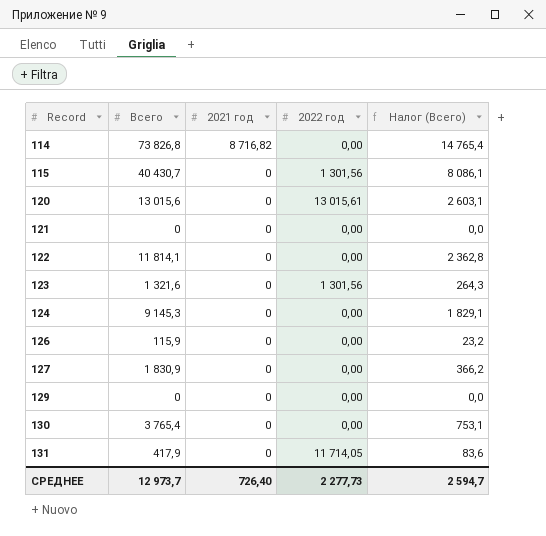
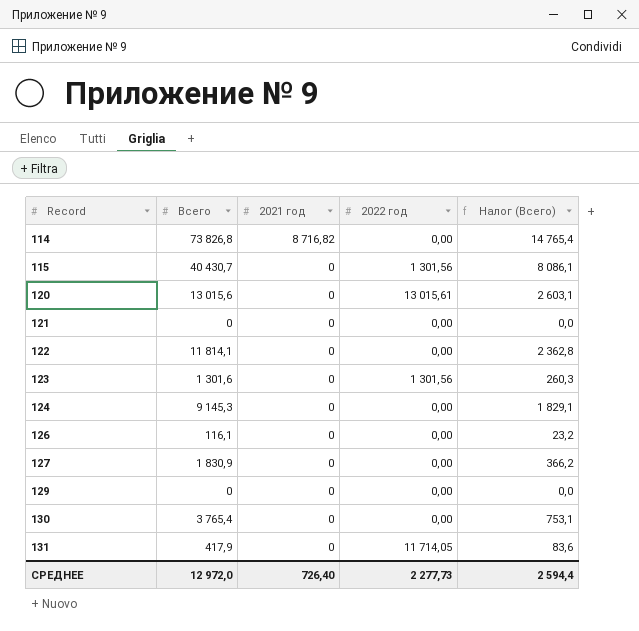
123 | Всего: 1 321,6 -> 1 301,6
123 | Налог (Всего): 264,3 -> 260,3
126 | Всего: 115,9 -> 116,1
СРЕДНЕЕ | Всего: 12 973,7 -> 12 972,0
СРЕДНЕЕ | Налог (Всего): 2 594,7 -> 2 594,4

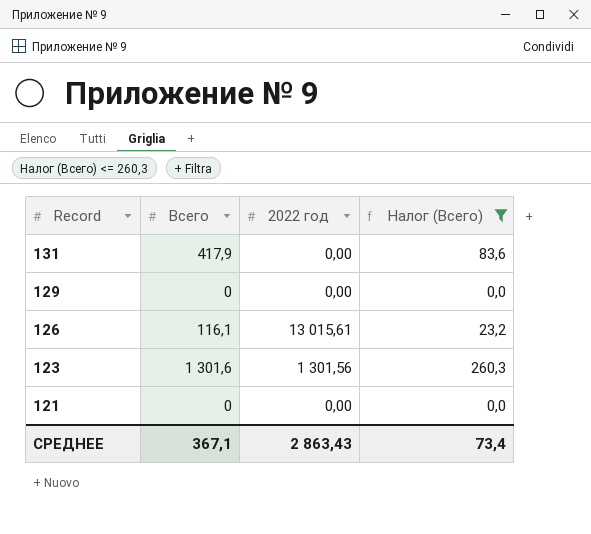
filter: none -> Налог (Всего) <= 260,3
row order: Record ascending -> Record descending
column 2021 год | position: 3 -> none
131 | 2022 год: 11 714,05 -> 0,00
126 | 2022 год: 0,00 -> 13 015,61
СРЕДНЕЕ | Всего: 12 972,0 -> 367,1
СРЕДНЕЕ | 2022 год: 2 277,73 -> 2 863,43
СРЕДНЕЕ | Налог (Всего): 2 594,4 -> 73,4

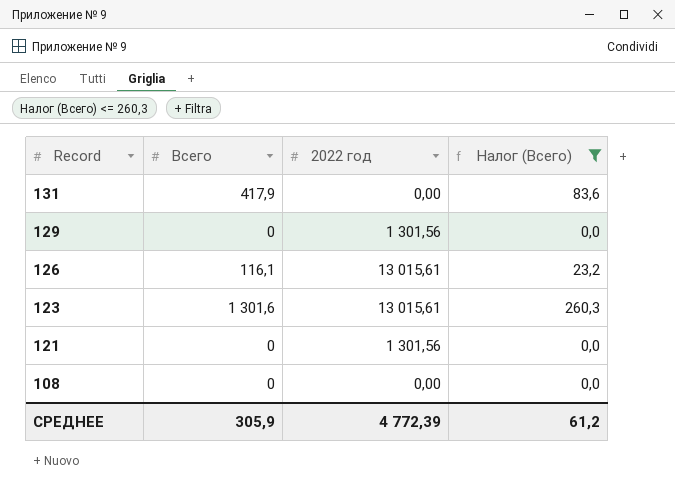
129 | 2022 год: 0,00 -> 1 301,56
123 | 2022 год: 1 301,56 -> 13 015,61
121 | 2022 год: 0,00 -> 1 301,56
row 108: none -> 0 | 0,00 | 0,0
СРЕДНЕЕ | Всего: 367,1 -> 305,9
СРЕДНЕЕ | 2022 год: 2 863,43 -> 4 772,39
СРЕДНЕЕ | Налог (Всего): 73,4 -> 61,2

